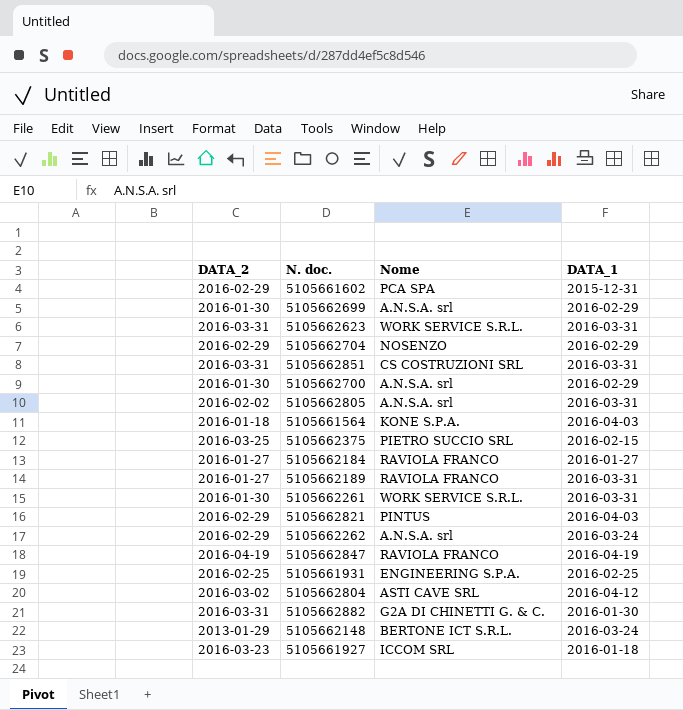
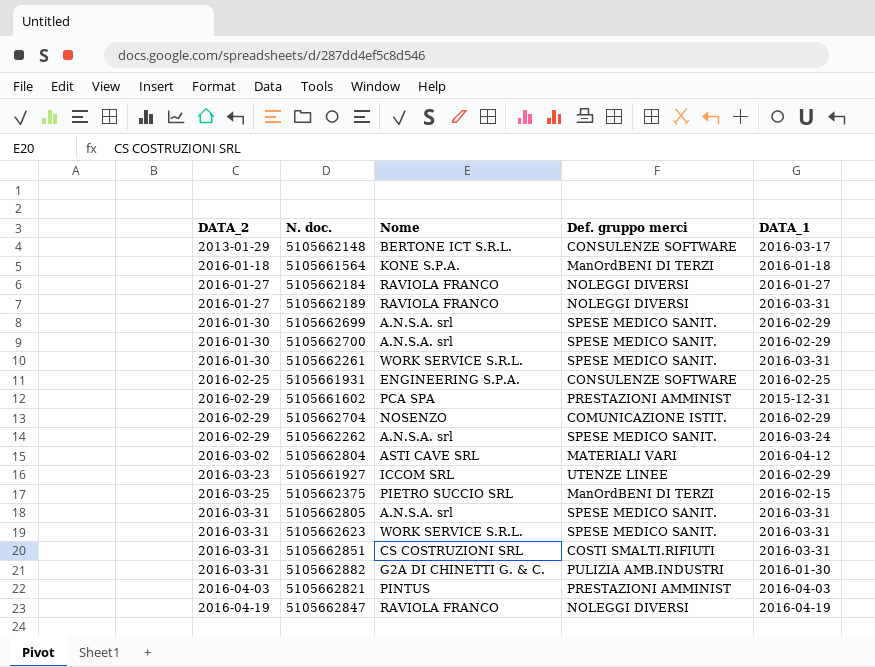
row order: none -> DATA_2 ascending
column Def. gruppo merci | position: none -> 4
5105662148 | DATA_1: 2016-03-24 -> 2016-03-17
5105661564 | DATA_1: 2016-04-03 -> 2016-01-18
5105661927 | DATA_1: 2016-01-18 -> 2016-02-29
5105662805 | DATA_2: 2016-02-02 -> 2016-03-31
5105662821 | DATA_2: 2016-02-29 -> 2016-04-03

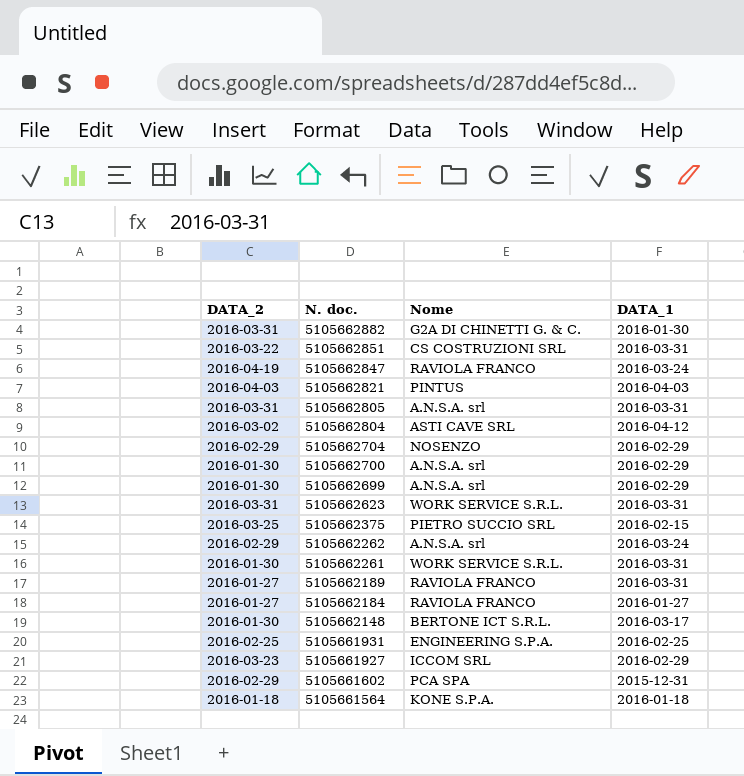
row order: DATA_2 ascending -> N. doc. descending
column Def. gruppo merci | position: 4 -> none
5105662851 | DATA_2: 2016-03-31 -> 2016-03-22
5105662847 | DATA_1: 2016-04-19 -> 2016-03-24
5105662148 | DATA_2: 2013-01-29 -> 2016-01-30

